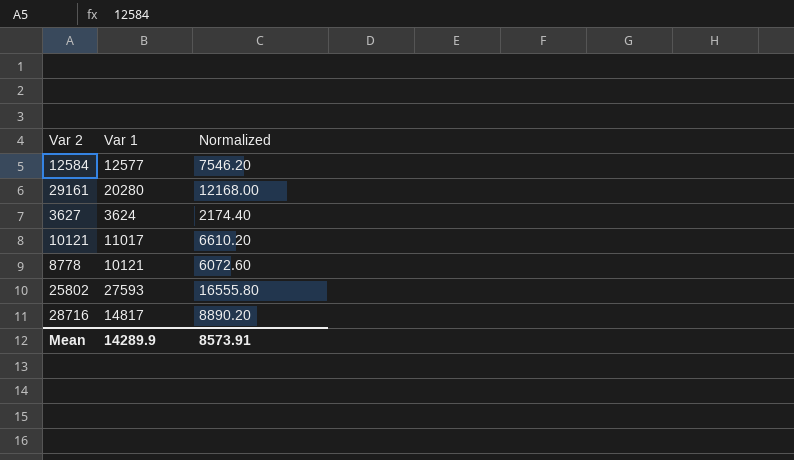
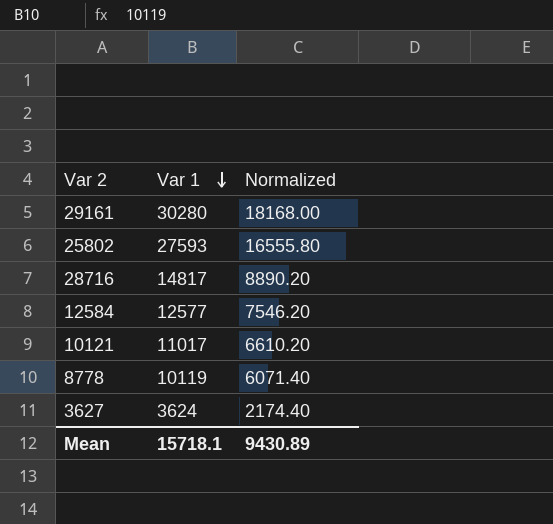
row order: none -> Var 1 descending
29161 | Var 1: 20280 -> 30280
29161 | Normalized: 12168.00 -> 18168.00
8778 | Var 1: 10121 -> 10119
8778 | Normalized: 6072.60 -> 6071.40
Mean | Var 1: 14289.9 -> 15718.1
Mean | Normalized: 8573.91 -> 9430.89

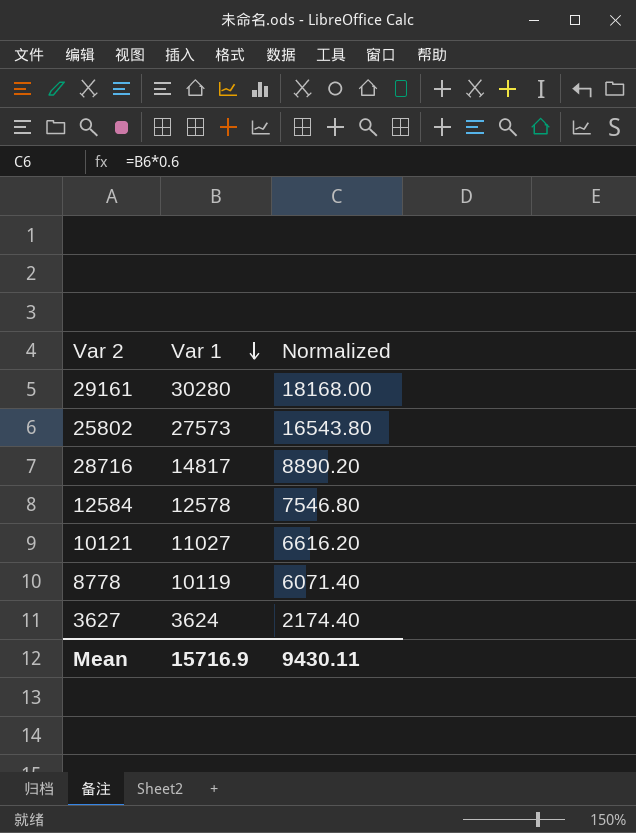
25802 | Var 1: 27593 -> 27573
25802 | Normalized: 16555.80 -> 16543.80
12584 | Var 1: 12577 -> 12578
12584 | Normalized: 7546.20 -> 7546.80
10121 | Var 1: 11017 -> 11027
10121 | Normalized: 6610.20 -> 6616.20
Mean | Var 1: 15718.1 -> 15716.9
Mean | Normalized: 9430.89 -> 9430.11

